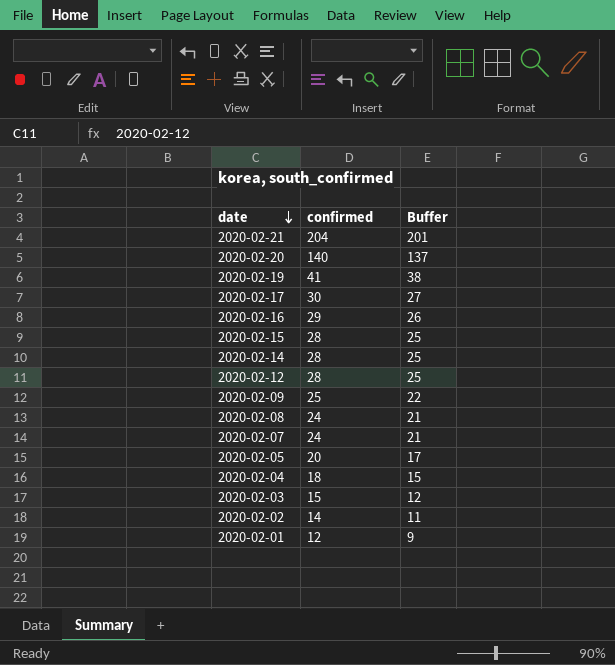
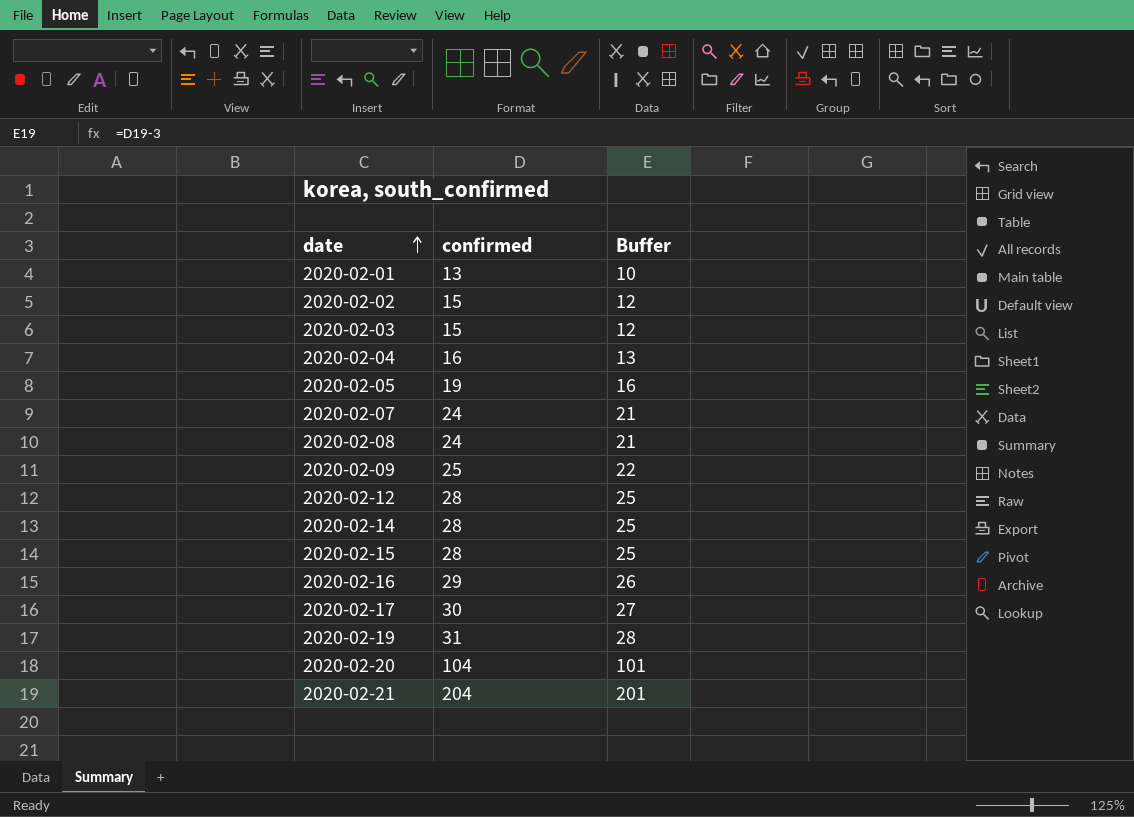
row order: date descending -> date ascending
2020-02-01 | confirmed: 12 -> 13
2020-02-01 | Buffer: 9 -> 10
2020-02-02 | confirmed: 14 -> 15
2020-02-02 | Buffer: 11 -> 12
2020-02-04 | confirmed: 18 -> 16
2020-02-04 | Buffer: 15 -> 13
2020-02-05 | confirmed: 20 -> 19
2020-02-05 | Buffer: 17 -> 16
2020-02-19 | confirmed: 41 -> 31
2020-02-19 | Buffer: 38 -> 28
2020-02-20 | confirmed: 140 -> 104
2020-02-20 | Buffer: 137 -> 101

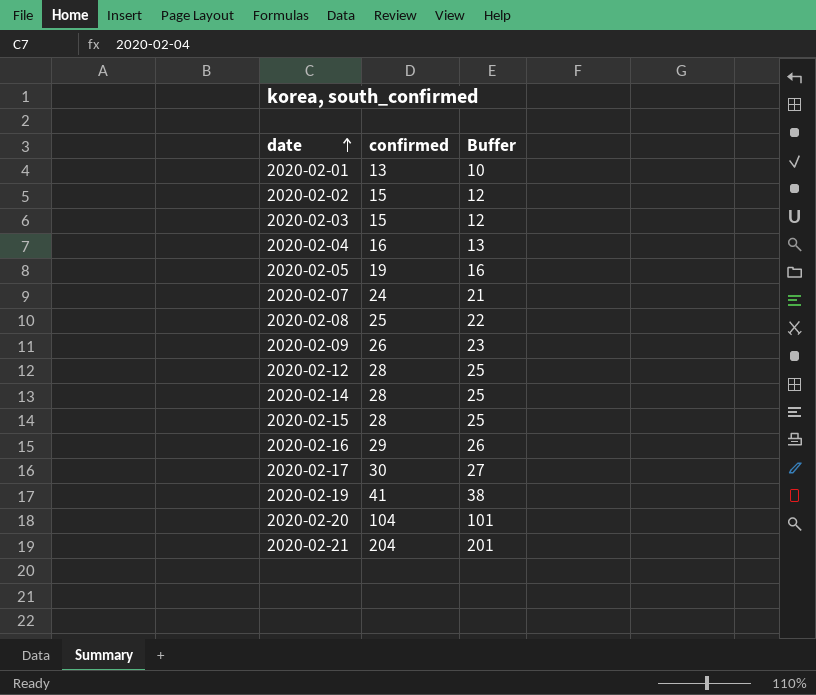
2020-02-08 | confirmed: 24 -> 25
2020-02-08 | Buffer: 21 -> 22
2020-02-09 | confirmed: 25 -> 26
2020-02-09 | Buffer: 22 -> 23
2020-02-19 | confirmed: 31 -> 41
2020-02-19 | Buffer: 28 -> 38

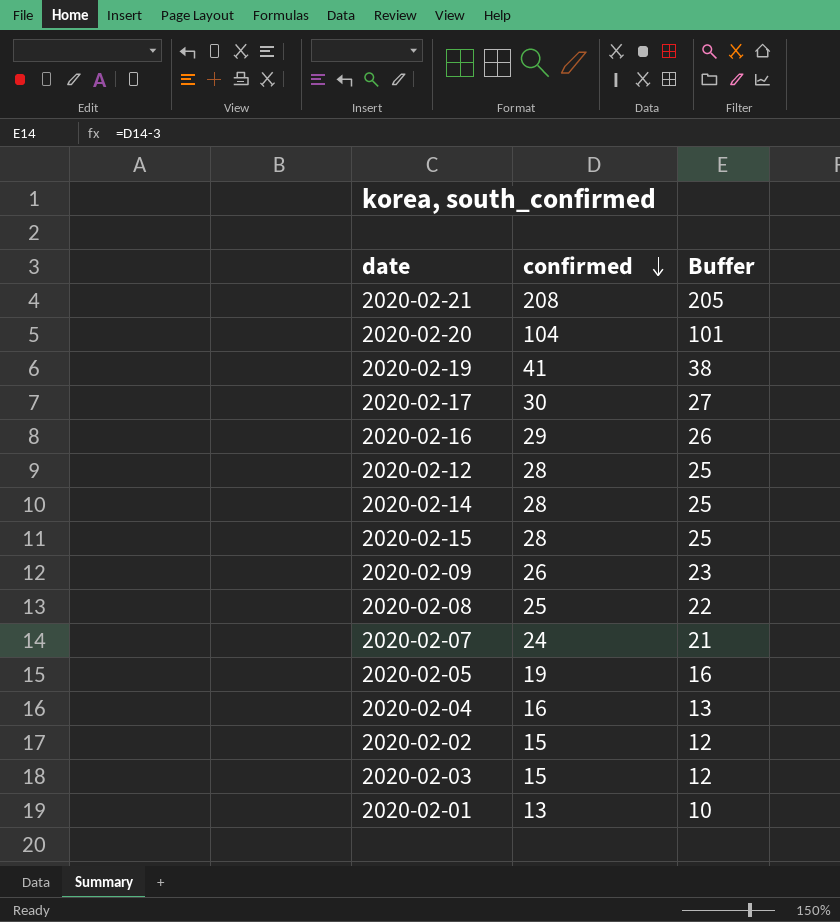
row order: date ascending -> confirmed descending
2020-02-21 | confirmed: 204 -> 208
2020-02-21 | Buffer: 201 -> 205

